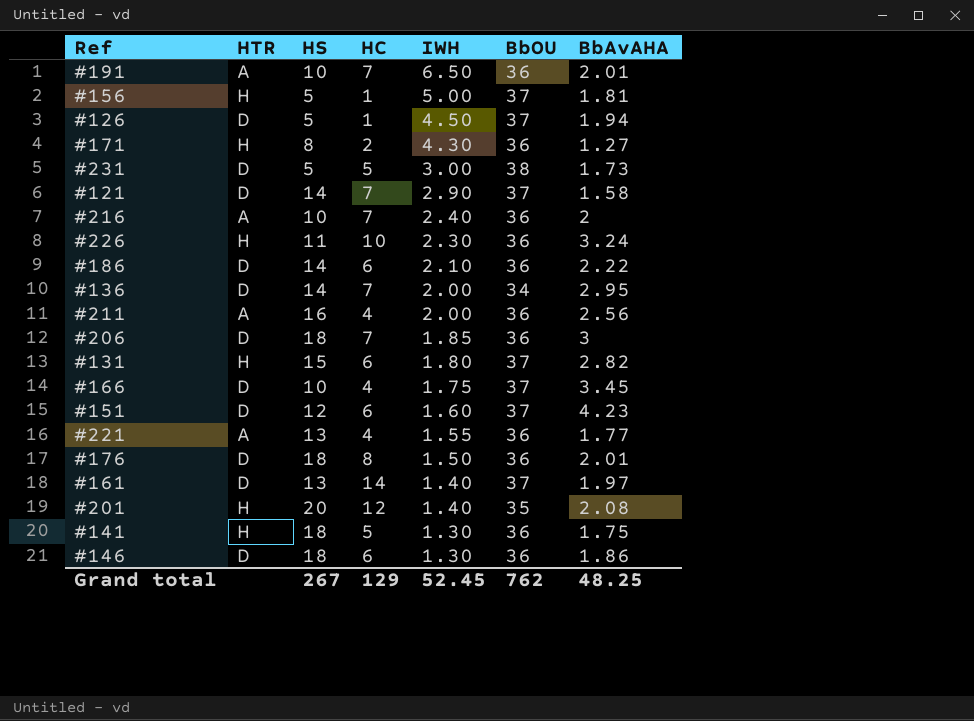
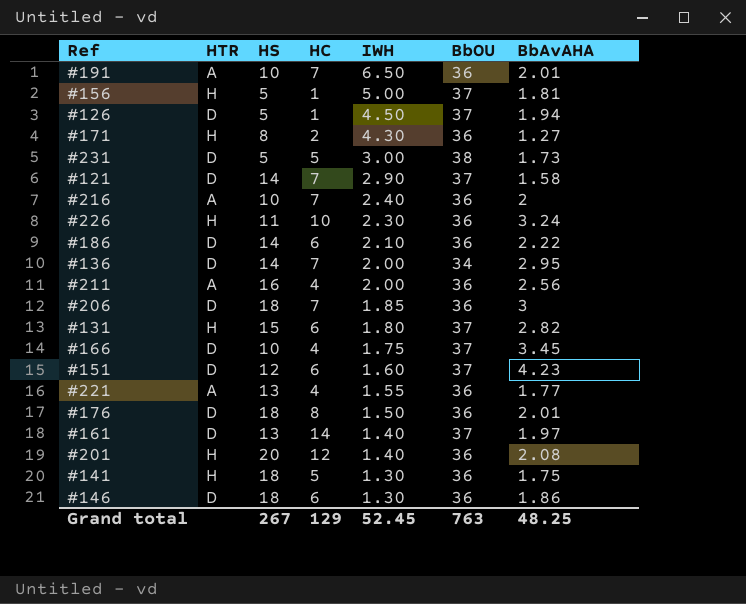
#201 | BbOU: 35 -> 36
Grand total | BbOU: 762 -> 763

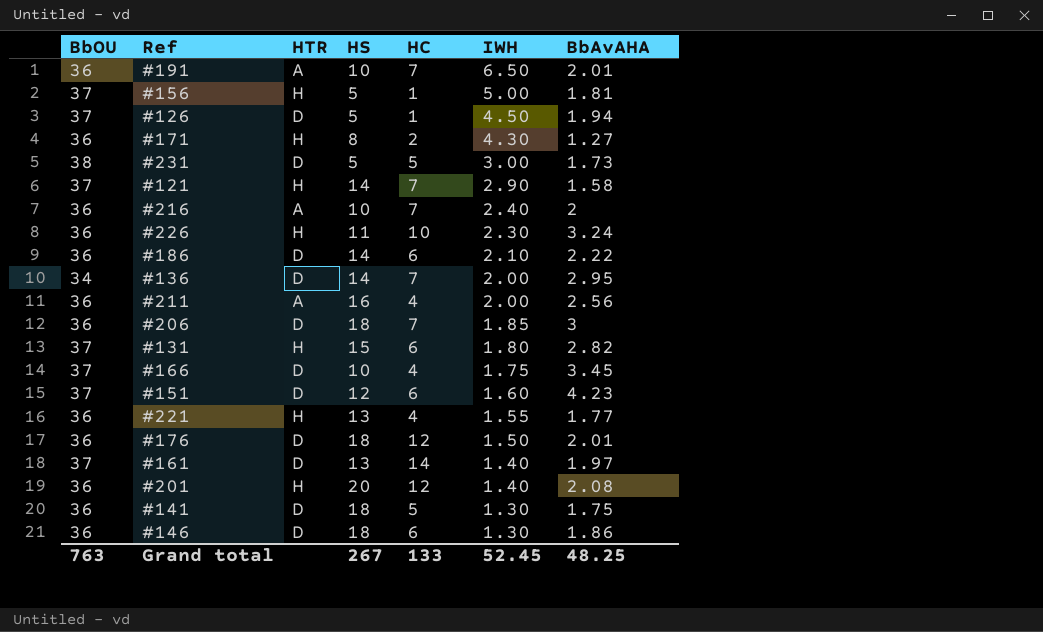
column BbOU | position: 6 -> 1
#121 | HTR: D -> H
#221 | HTR: A -> H
#176 | HC: 8 -> 12
#141 | HTR: H -> D
Grand total | HC: 129 -> 133

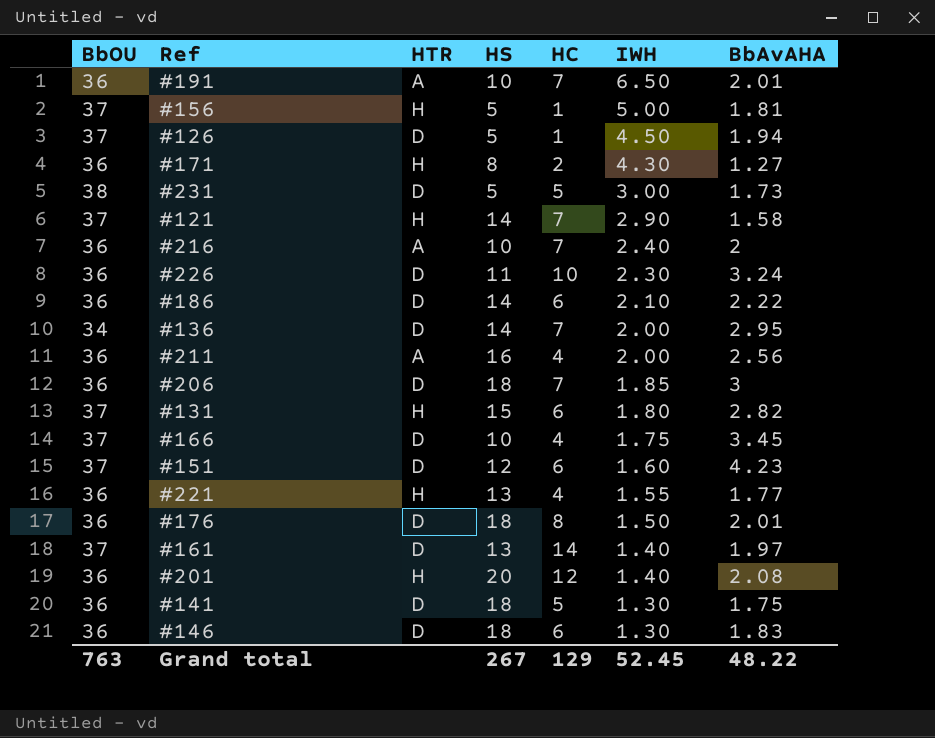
#226 | HTR: H -> D
#176 | HC: 12 -> 8
#146 | BbAvAHA: 1.86 -> 1.83
Grand total | HC: 133 -> 129
Grand total | BbAvAHA: 48.25 -> 48.22

